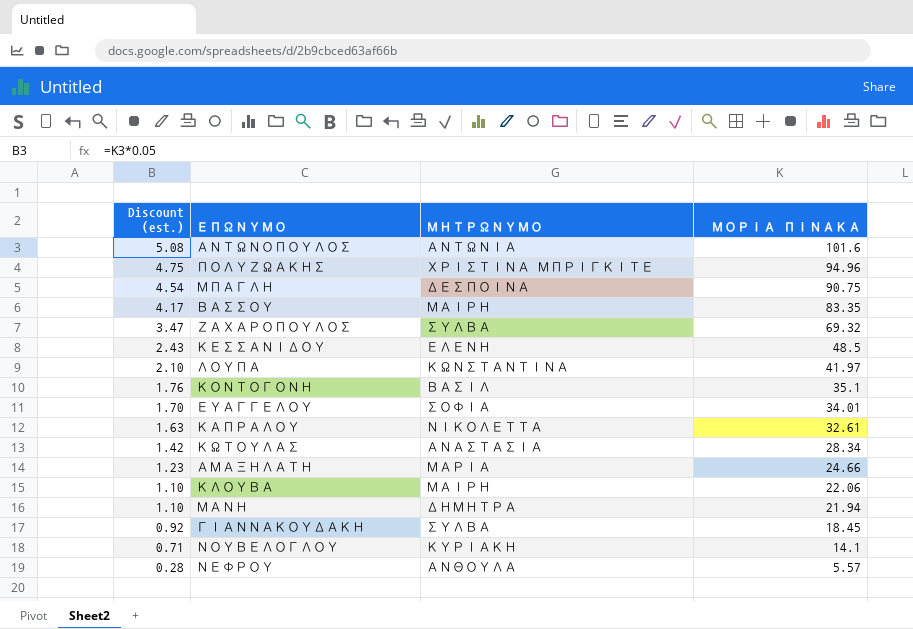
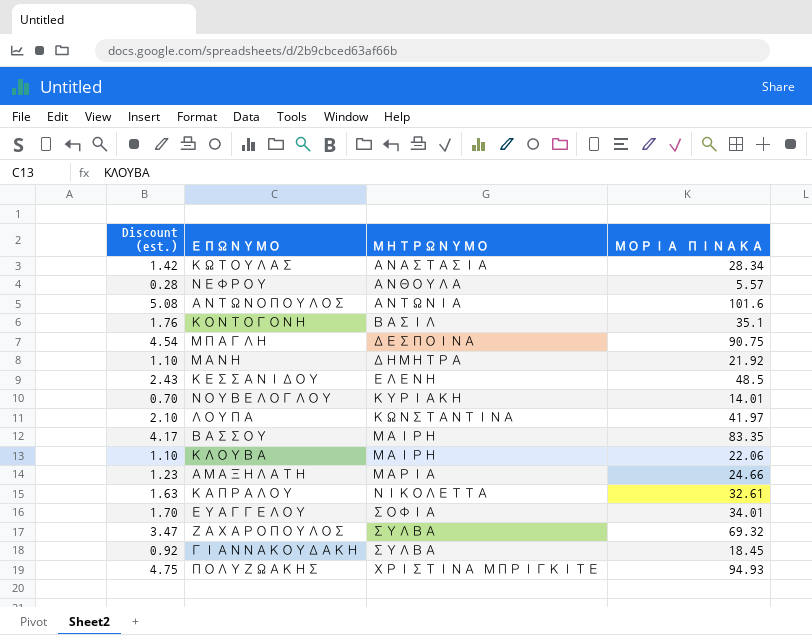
row order: Discount (est.) descending -> ΜΗΤΡΩΝΥΜΟ ascending
ΜΑΝΗ | ΜΟΡΙΑ ΠΙΝΑΚΑ: 21.94 -> 21.92
ΝΟΥΒΕΛΟΓΛΟΥ | Discount (est.): 0.71 -> 0.70
ΝΟΥΒΕΛΟΓΛΟΥ | ΜΟΡΙΑ ΠΙΝΑΚΑ: 14.1 -> 14.01
ΠΟΛΥΖΩΑΚΗΣ | ΜΟΡΙΑ ΠΙΝΑΚΑ: 94.96 -> 94.93

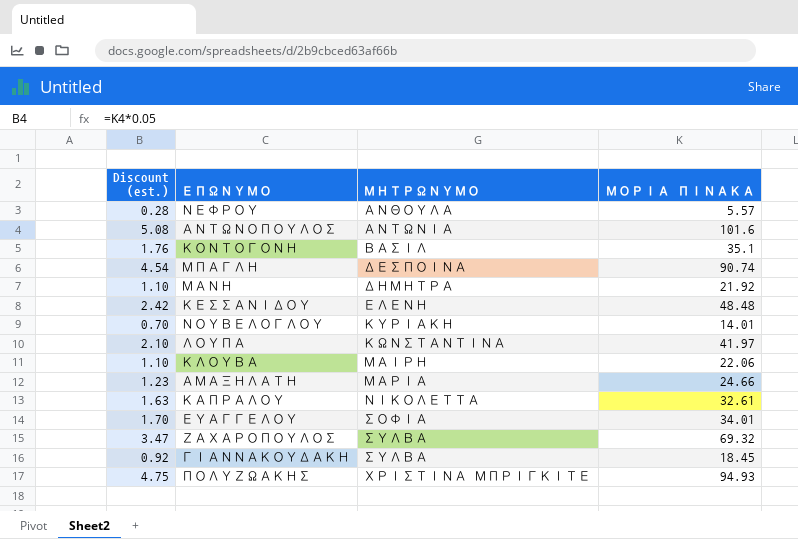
row ΚΩΤΟΥΛΑΣ: 1.42 | ΑΝΑΣΤΑΣΙΑ | 28.34 -> none
row ΒΑΣΣΟΥ: 4.17 | ΜΑΙΡΗ | 83.35 -> none
ΜΠΑΓΛΗ | ΜΟΡΙΑ ΠΙΝΑΚΑ: 90.75 -> 90.74
ΚΕΣΣΑΝΙΔΟΥ | Discount (est.): 2.43 -> 2.42
ΚΕΣΣΑΝΙΔΟΥ | ΜΟΡΙΑ ΠΙΝΑΚΑ: 48.5 -> 48.48

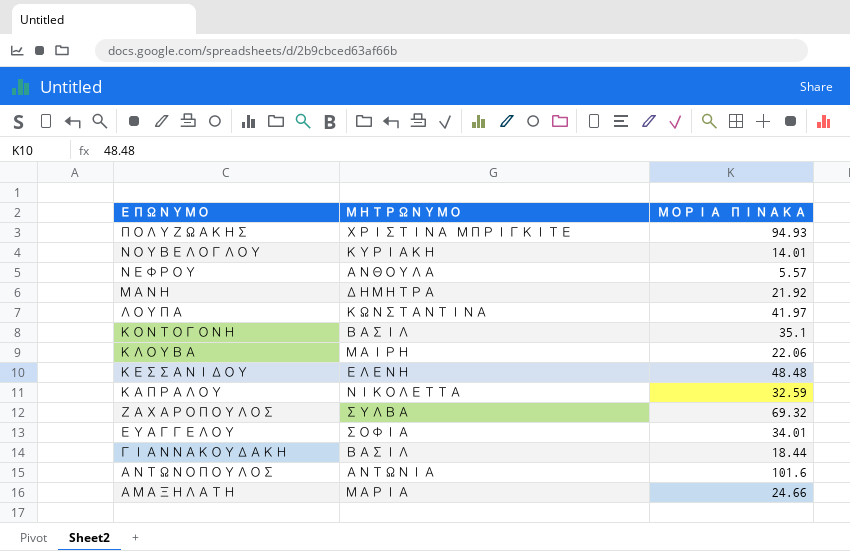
row order: ΜΗΤΡΩΝΥΜΟ ascending -> ΕΠΩΝΥΜΟ descending
column Discount (est.) | formula: [ΜΟΡΙΑ ΠΙΝΑΚΑ] * 0.05 -> none
row ΜΠΑΓΛΗ: 4.54 | ΔΕΣΠΟΙΝΑ | 90.74 -> none
ΚΑΠΡΑΛΟΥ | ΜΟΡΙΑ ΠΙΝΑΚΑ: 32.61 -> 32.59
ΓΙΑΝΝΑΚΟΥΔΑΚΗ | ΜΗΤΡΩΝΥΜΟ: ΣΥΛΒΑ -> ΒΑΣΙΛ
ΓΙΑΝΝΑΚΟΥΔΑΚΗ | ΜΟΡΙΑ ΠΙΝΑΚΑ: 18.45 -> 18.44

